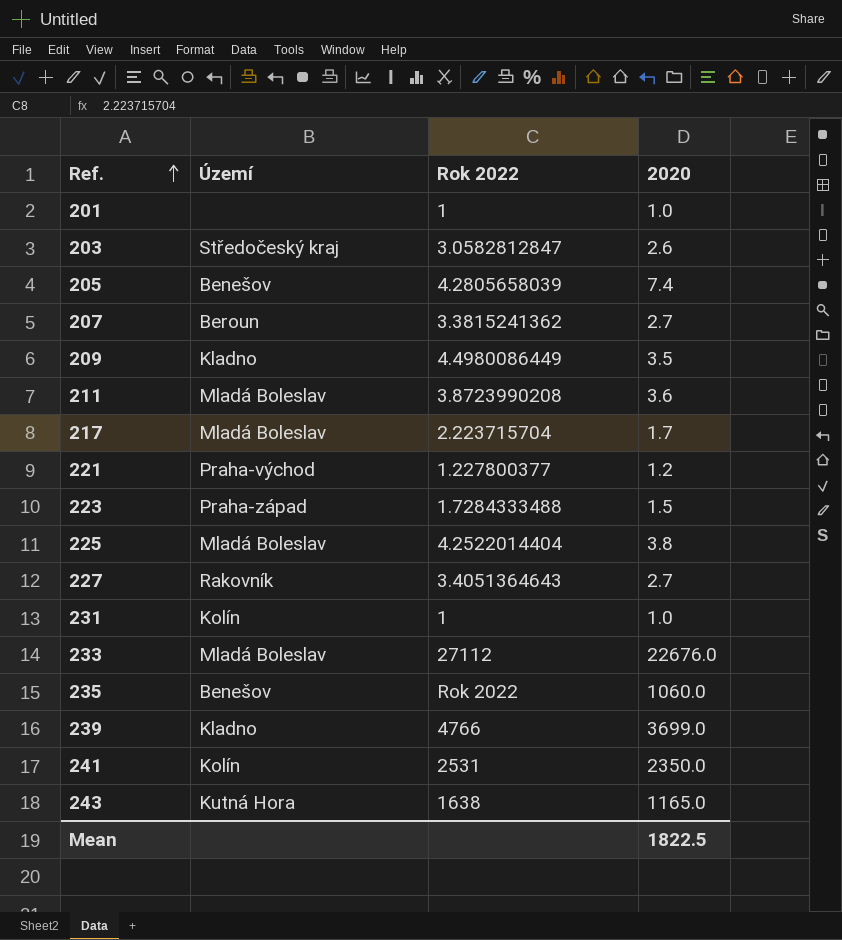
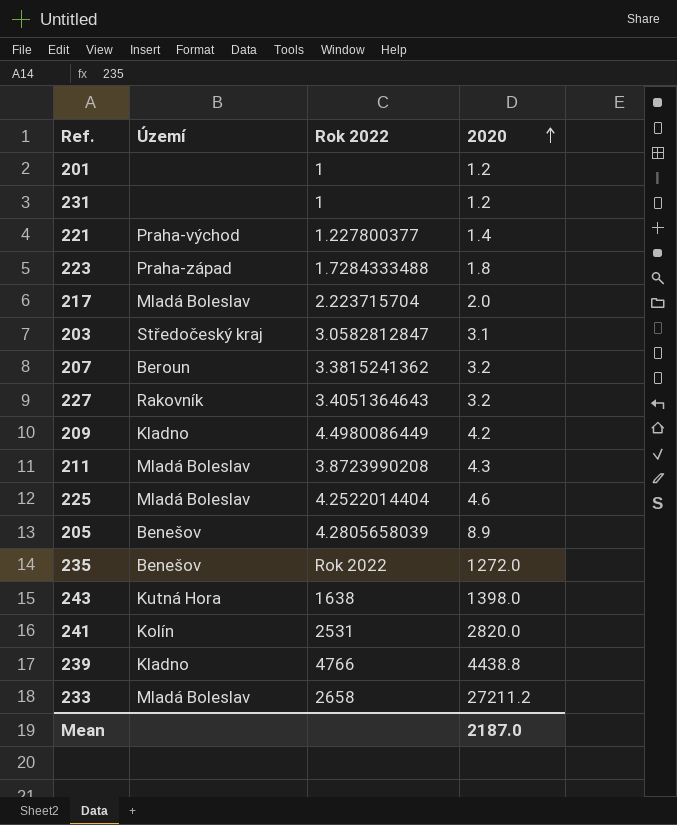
row order: Ref. ascending -> 2020 ascending
201 | 2020: 1.0 -> 1.2
231 | Území: Kolín -> none
231 | 2020: 1.0 -> 1.2
221 | 2020: 1.2 -> 1.4
223 | 2020: 1.5 -> 1.8
217 | 2020: 1.7 -> 2.0
203 | 2020: 2.6 -> 3.1
207 | 2020: 2.7 -> 3.2
227 | 2020: 2.7 -> 3.2
209 | 2020: 3.5 -> 4.2
211 | 2020: 3.6 -> 4.3
225 | 2020: 3.8 -> 4.6
205 | 2020: 7.4 -> 8.9
235 | 2020: 1060.0 -> 1272.0
243 | 2020: 1165.0 -> 1398.0
241 | 2020: 2350.0 -> 2820.0
239 | 2020: 3699.0 -> 4438.8
233 | Rok 2022: 27112 -> 2658
233 | 2020: 22676.0 -> 27211.2
Mean | 2020: 1822.5 -> 2187.0

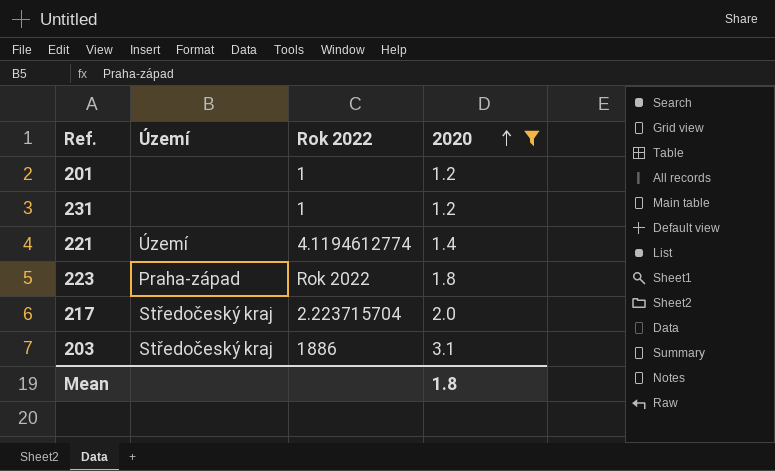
filter: none -> 2020 <= 3.1
221 | Území: Praha-východ -> Území
221 | Rok 2022: 1.227800377 -> 4.1194612774
223 | Rok 2022: 1.7284333488 -> Rok 2022
217 | Území: Mladá Boleslav -> Středočeský kraj
203 | Rok 2022: 3.0582812847 -> 1886
Mean | 2020: 2187.0 -> 1.8

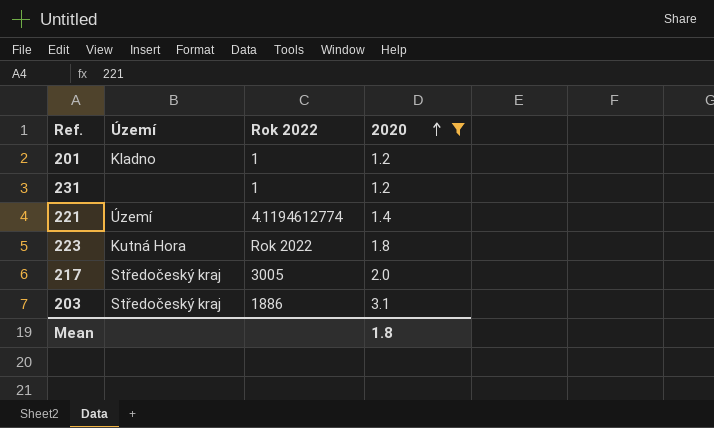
201 | Území: none -> Kladno
223 | Území: Praha-západ -> Kutná Hora
217 | Rok 2022: 2.223715704 -> 3005

